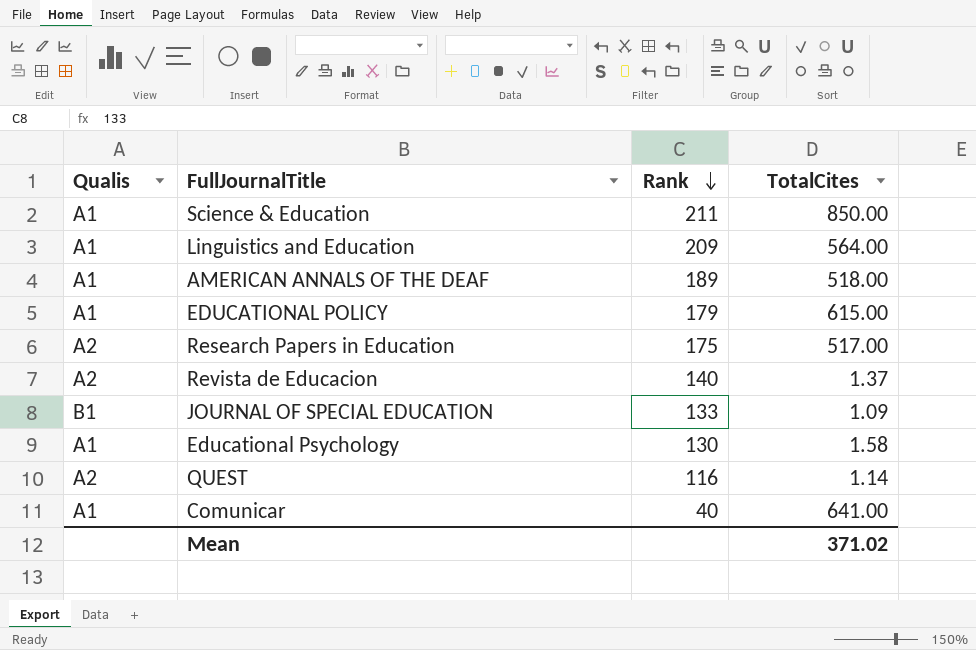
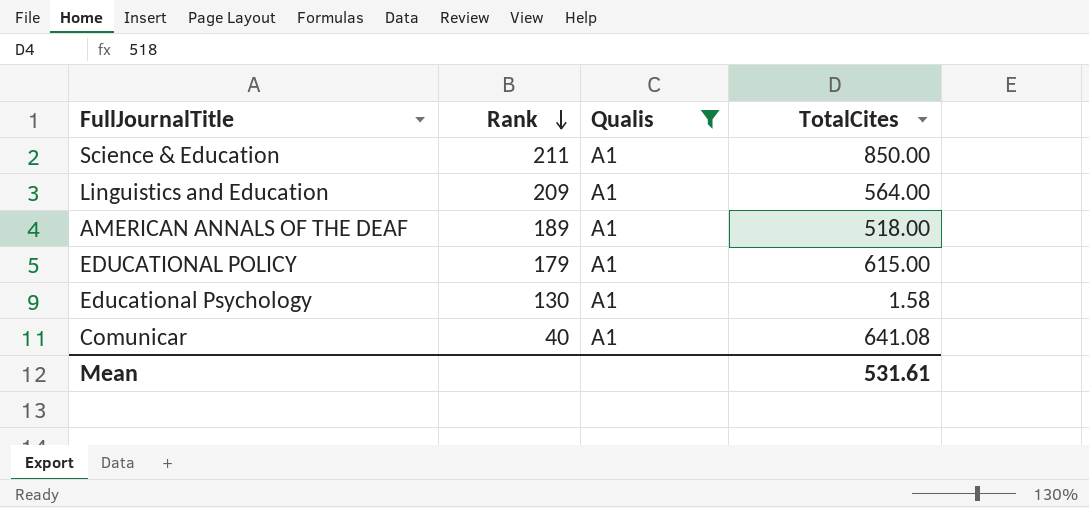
filter: none -> Qualis = A1
column Qualis | position: 1 -> 3
Comunicar | TotalCites: 641.00 -> 641.08
Mean | TotalCites: 371.02 -> 531.61

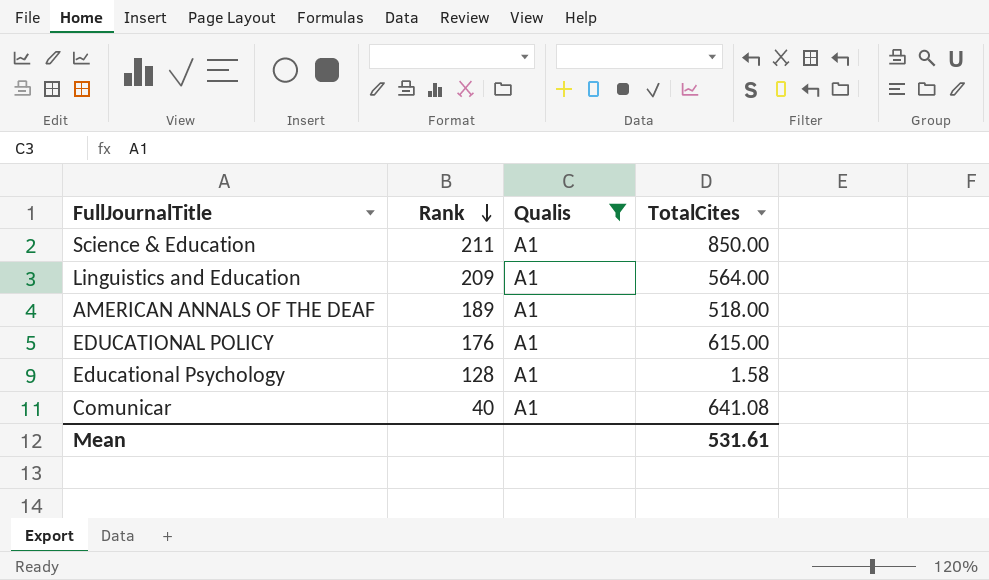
EDUCATIONAL POLICY | Rank: 179 -> 176
Educational Psychology | Rank: 130 -> 128

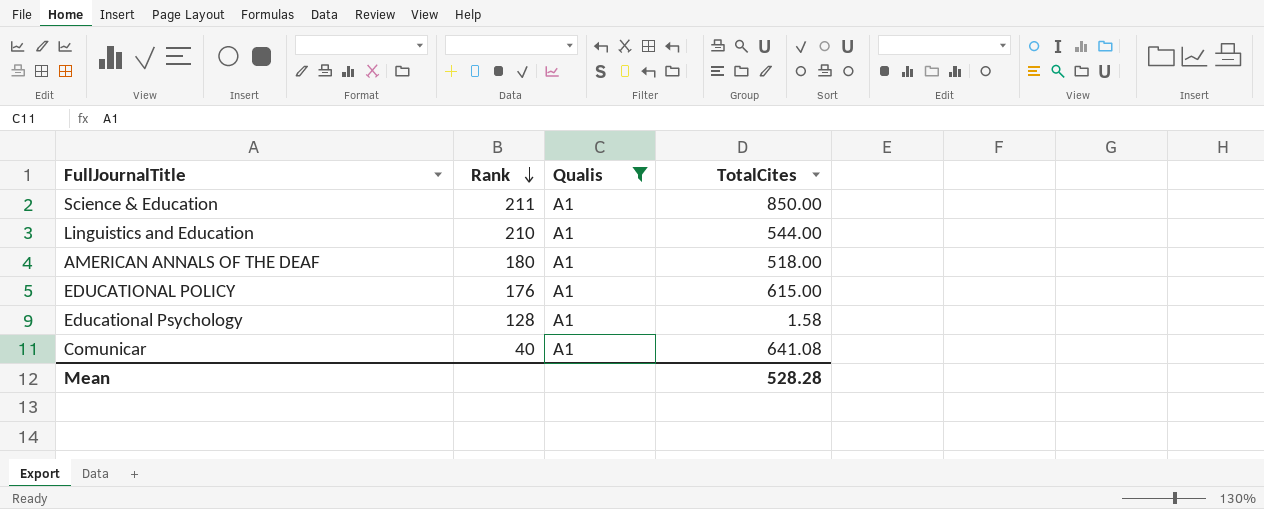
Linguistics and Education | Rank: 209 -> 210
Linguistics and Education | TotalCites: 564.00 -> 544.00
AMERICAN ANNALS OF THE DEAF | Rank: 189 -> 180
Mean | TotalCites: 531.61 -> 528.28

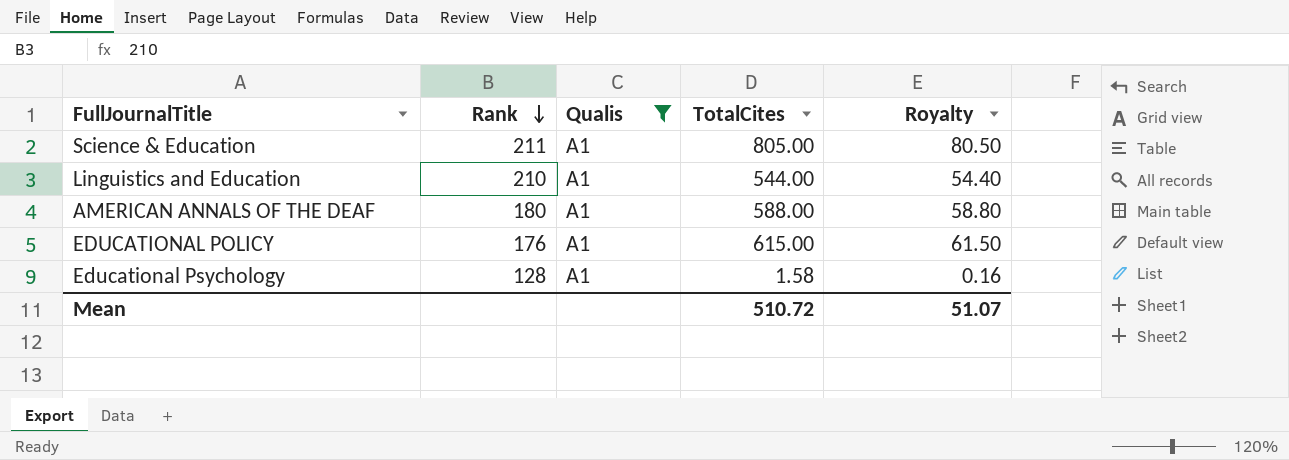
column Royalty | formula: none -> [TotalCites] * 0.1
row Comunicar: 40 | A1 | 641.08 -> none
Science & Education | TotalCites: 850.00 -> 805.00
AMERICAN ANNALS OF THE DEAF | TotalCites: 518.00 -> 588.00
Mean | TotalCites: 528.28 -> 510.72

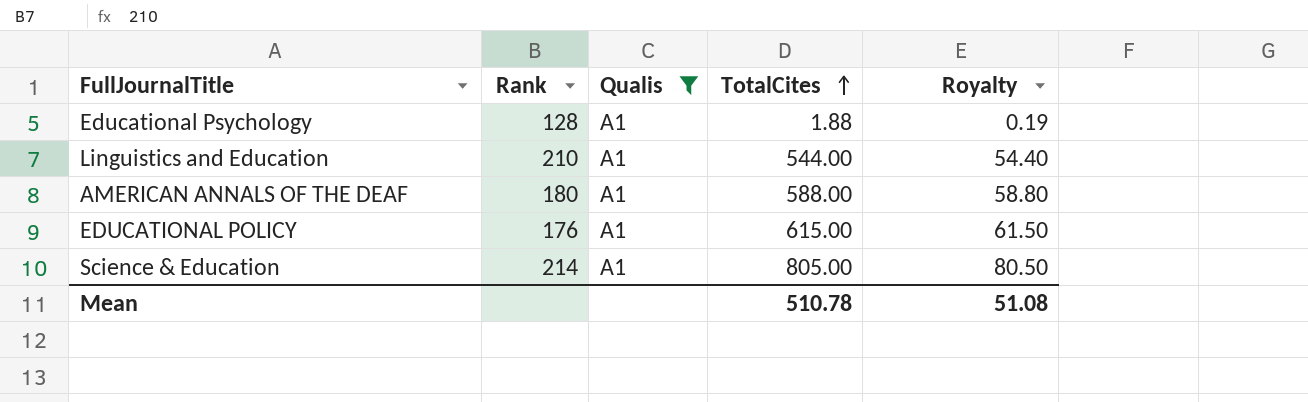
row order: Rank descending -> TotalCites ascending
Educational Psychology | TotalCites: 1.58 -> 1.88
Educational Psychology | Royalty: 0.16 -> 0.19
Science & Education | Rank: 211 -> 214
Mean | TotalCites: 510.72 -> 510.78
Mean | Royalty: 51.07 -> 51.08

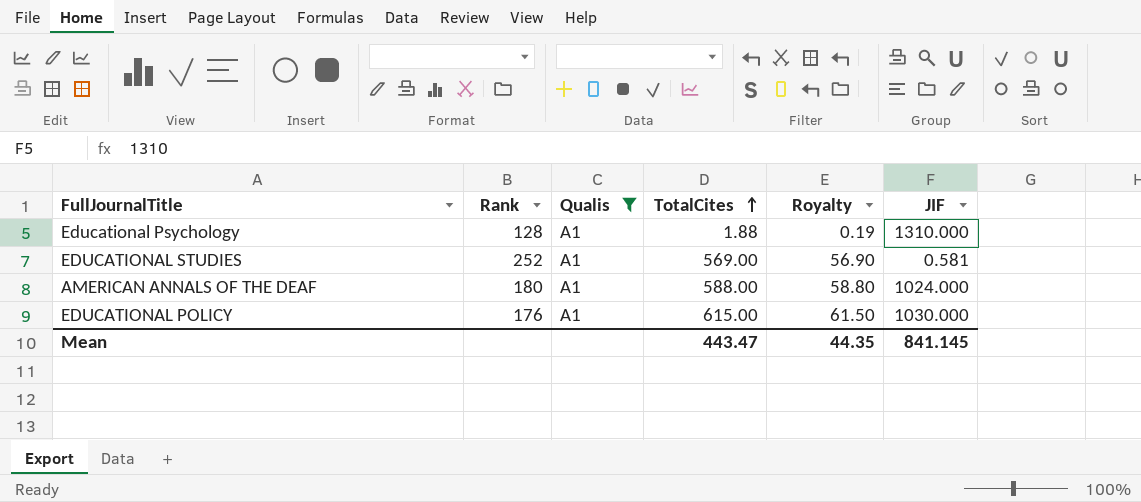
column JIF | position: none -> 6
row Linguistics and Education: 210 | A1 | 544.00 | 54.40 -> none
row Science & Education: 214 | A1 | 805.00 | 80.50 -> none
row EDUCATIONAL STUDIES: none -> 252 | A1 | 569.00 | 56.90 | 0.581
Mean | TotalCites: 510.78 -> 443.47
Mean | Royalty: 51.08 -> 44.35

